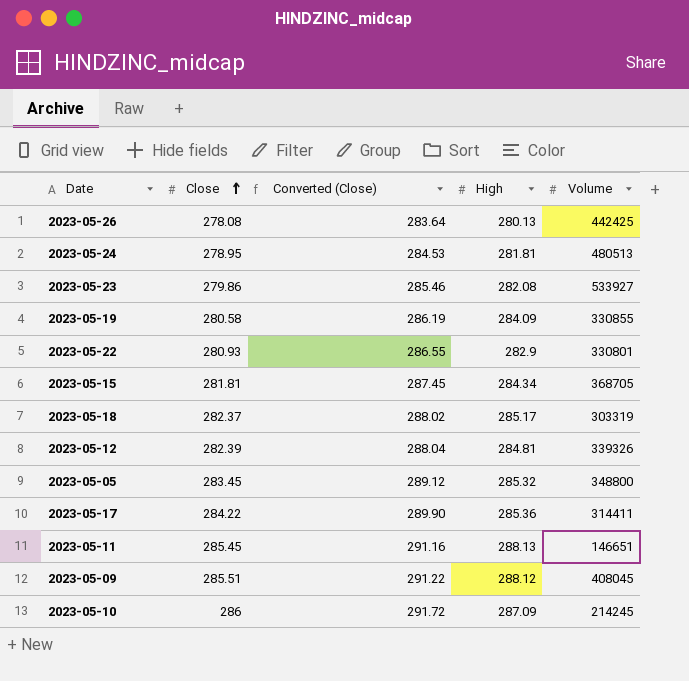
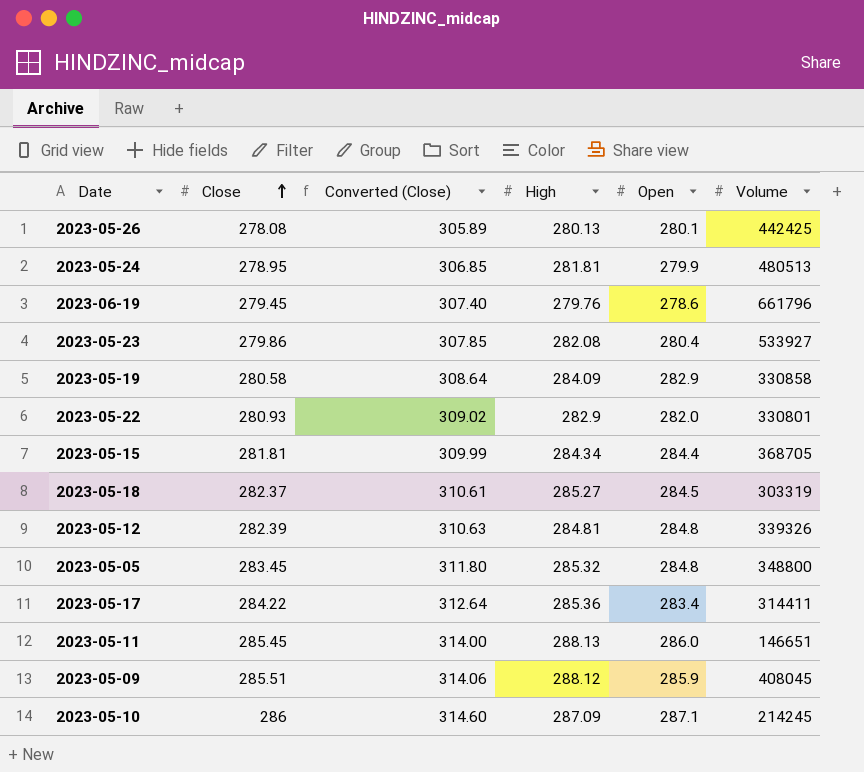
column Converted (Close) | formula: [Close] * 1.02 -> [Close] * 1.1
column Open | position: none -> 5
row 2023-06-19: none -> 279.45 | 307.40 | 279.76 | 278.6 | 661796
2023-05-19 | Volume: 330855 -> 330858
2023-05-18 | High: 285.17 -> 285.27

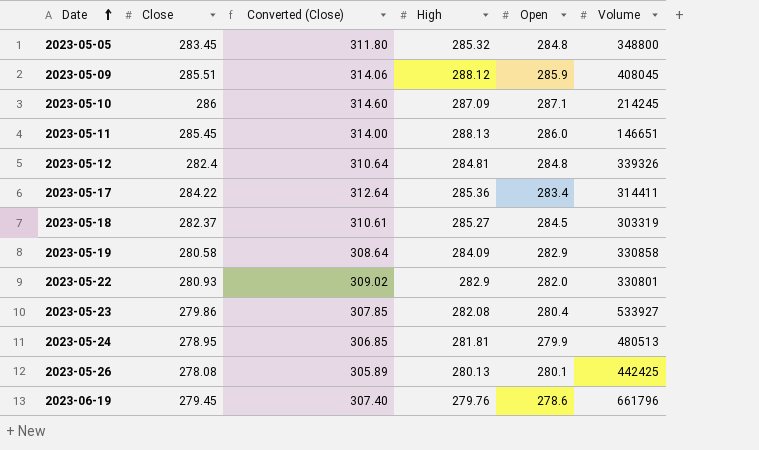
row order: Close ascending -> Date ascending
row 2023-05-15: 281.81 | 309.99 | 284.34 | 284.4 | 368705 -> none
2023-05-12 | Close: 282.39 -> 282.4
2023-05-12 | Converted (Close): 310.63 -> 310.64

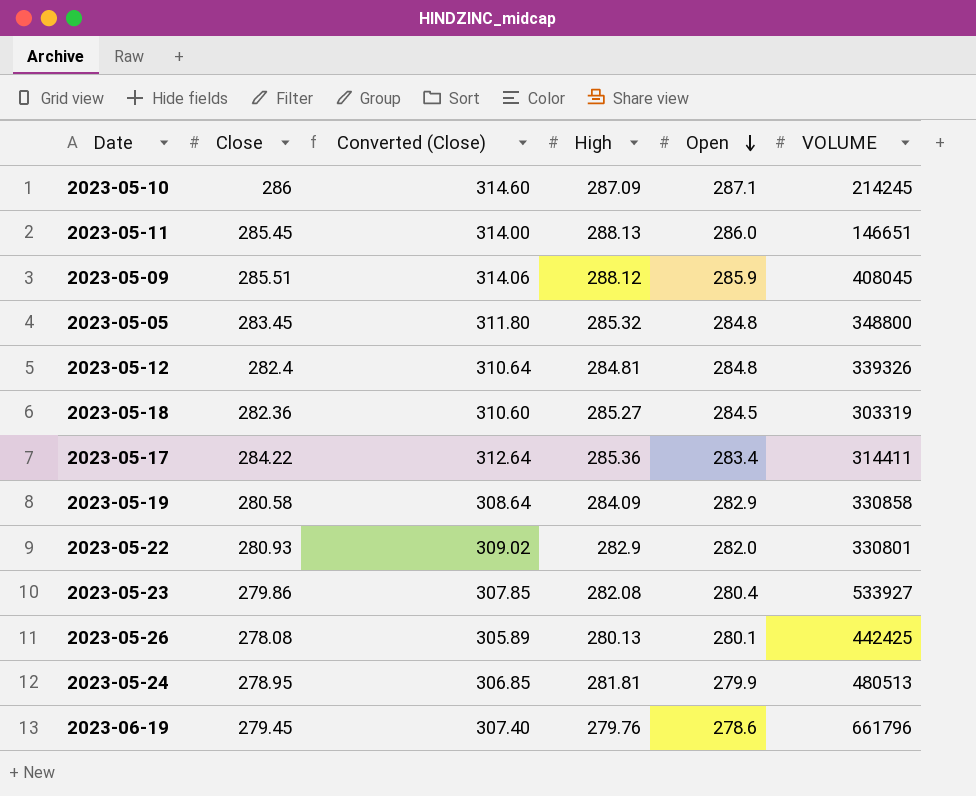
row order: Date ascending -> Open descending
column name: Volume -> VOLUME
2023-05-18 | Close: 282.37 -> 282.36
2023-05-18 | Converted (Close): 310.61 -> 310.60

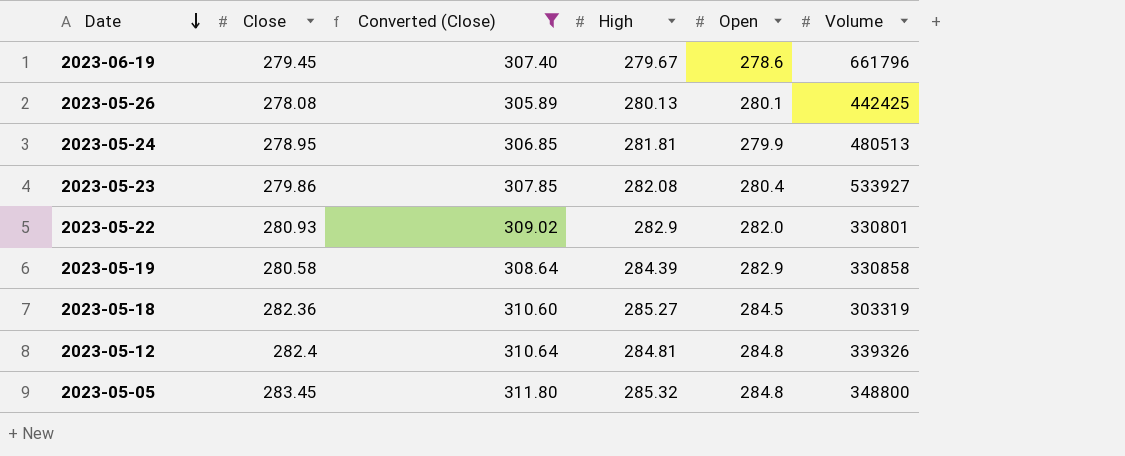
filter: none -> Converted (Close) <= 311.80
row order: Open descending -> Date descending
column name: VOLUME -> Volume
2023-06-19 | High: 279.76 -> 279.67
2023-05-19 | High: 284.09 -> 284.39

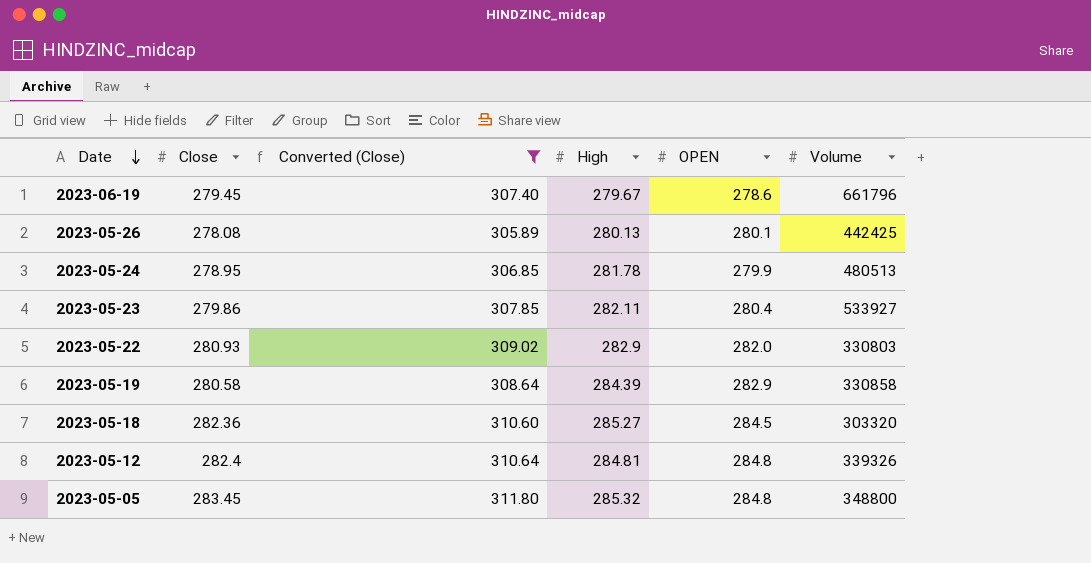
column name: Open -> OPEN
2023-05-24 | High: 281.81 -> 281.78
2023-05-23 | High: 282.08 -> 282.11
2023-05-22 | Volume: 330801 -> 330803
2023-05-18 | Volume: 303319 -> 303320

